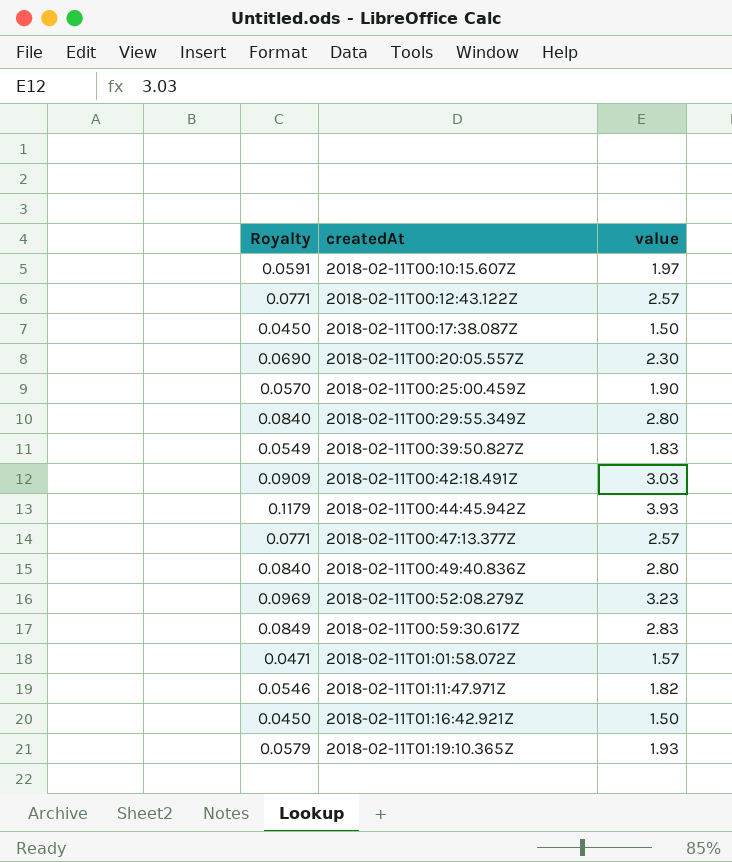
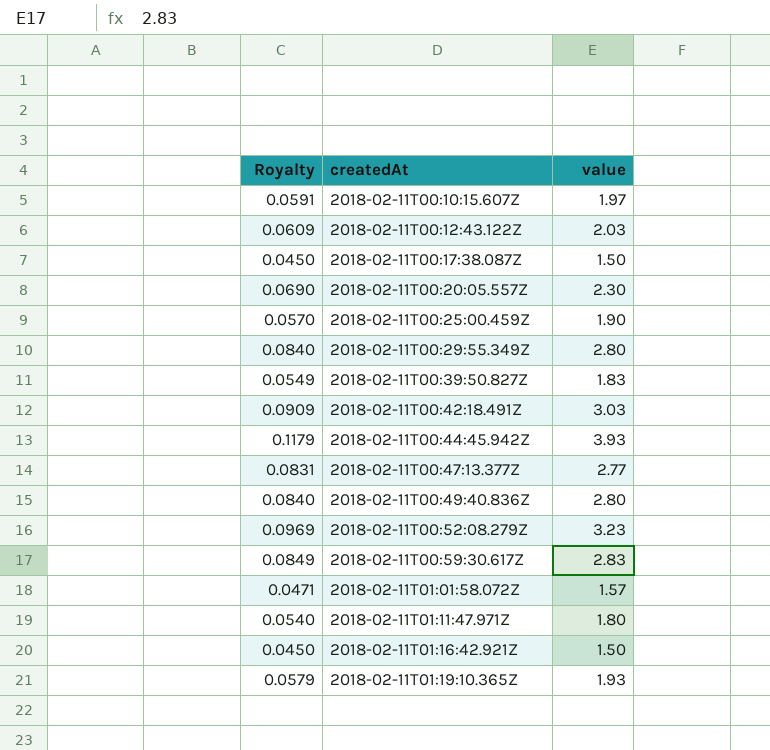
2018-02-11T00:12:43.122Z | Royalty: 0.0771 -> 0.0609
2018-02-11T00:12:43.122Z | value: 2.57 -> 2.03
2018-02-11T00:47:13.377Z | Royalty: 0.0771 -> 0.0831
2018-02-11T00:47:13.377Z | value: 2.57 -> 2.77
2018-02-11T01:11:47.971Z | Royalty: 0.0546 -> 0.0540
2018-02-11T01:11:47.971Z | value: 1.82 -> 1.80

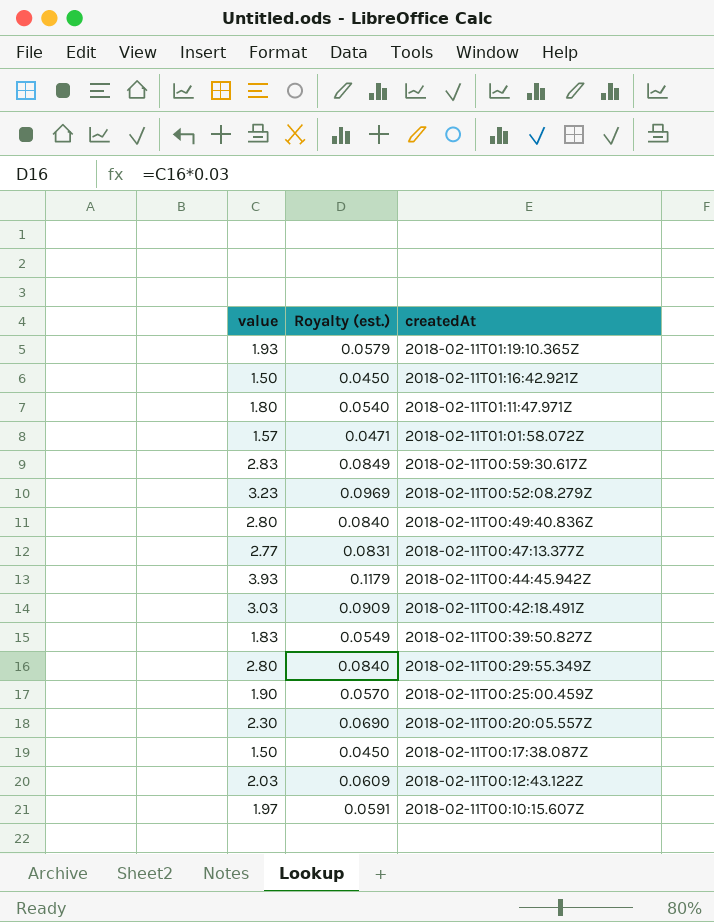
row order: createdAt ascending -> createdAt descending
column value | position: 3 -> 1
column name: Royalty -> Royalty (est.)

